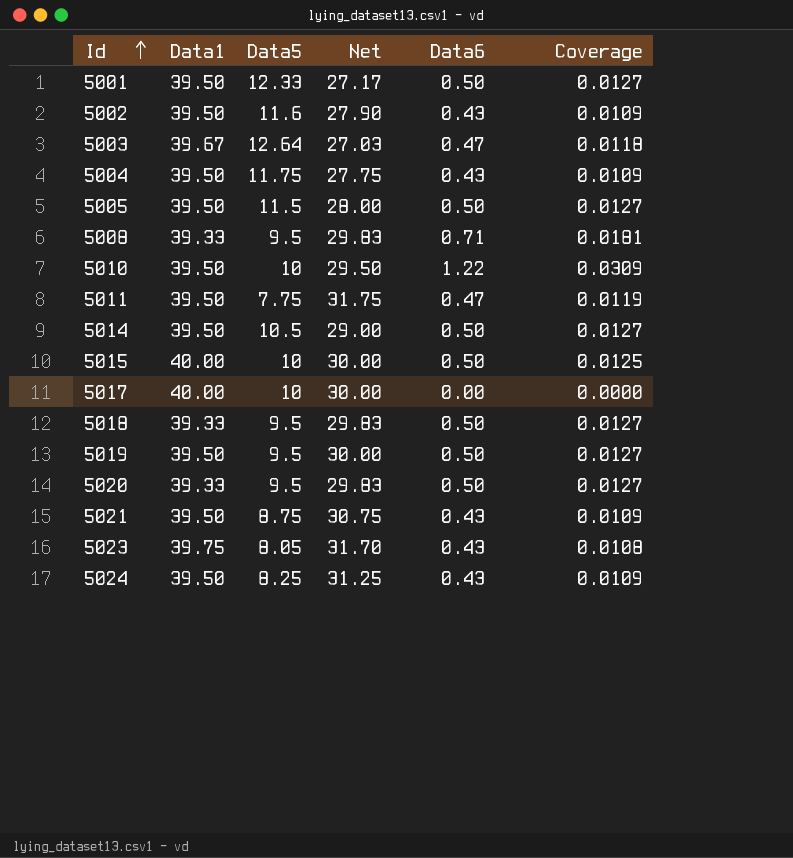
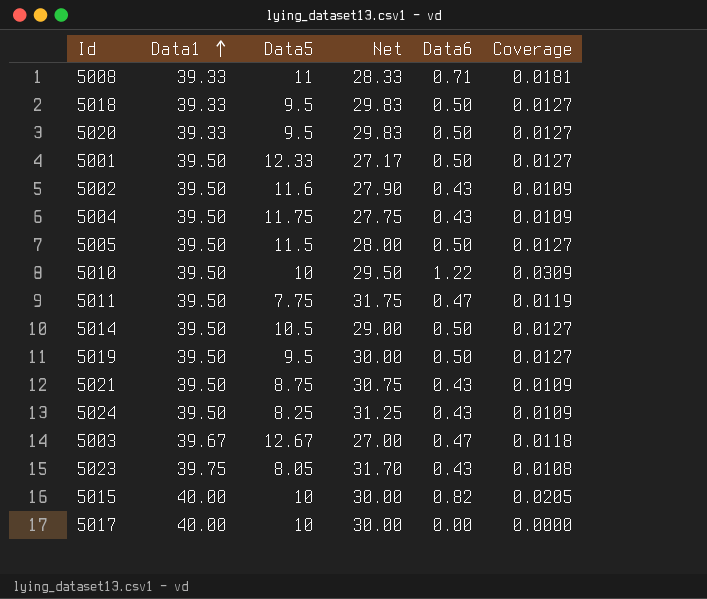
row order: Id ascending -> Data1 ascending
5008 | Data5: 9.5 -> 11
5008 | Net: 29.83 -> 28.33
5003 | Data5: 12.64 -> 12.67
5003 | Net: 27.03 -> 27.00
5015 | Data6: 0.50 -> 0.82
5015 | Coverage: 0.0125 -> 0.0205

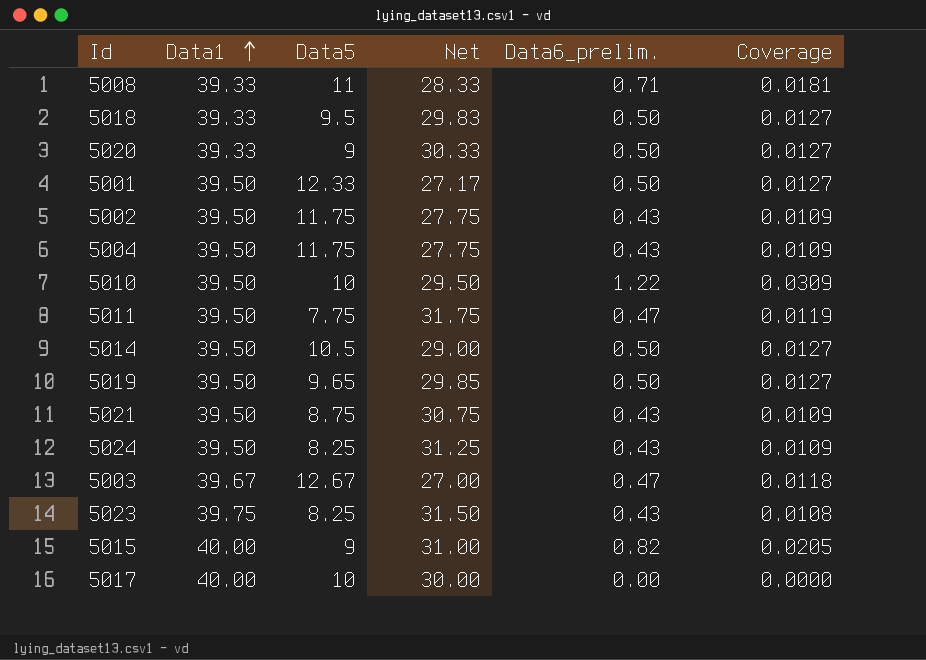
column name: Data6 -> Data6_prelim.
row 5005: 39.50 | 11.5 | 28.00 | 0.50 | 0.0127 -> none
5020 | Data5: 9.5 -> 9
5020 | Net: 29.83 -> 30.33
5002 | Data5: 11.6 -> 11.75
5002 | Net: 27.90 -> 27.75
5019 | Data5: 9.5 -> 9.65
5019 | Net: 30.00 -> 29.85
5023 | Data5: 8.05 -> 8.25
5023 | Net: 31.70 -> 31.50
5015 | Data5: 10 -> 9
5015 | Net: 30.00 -> 31.00

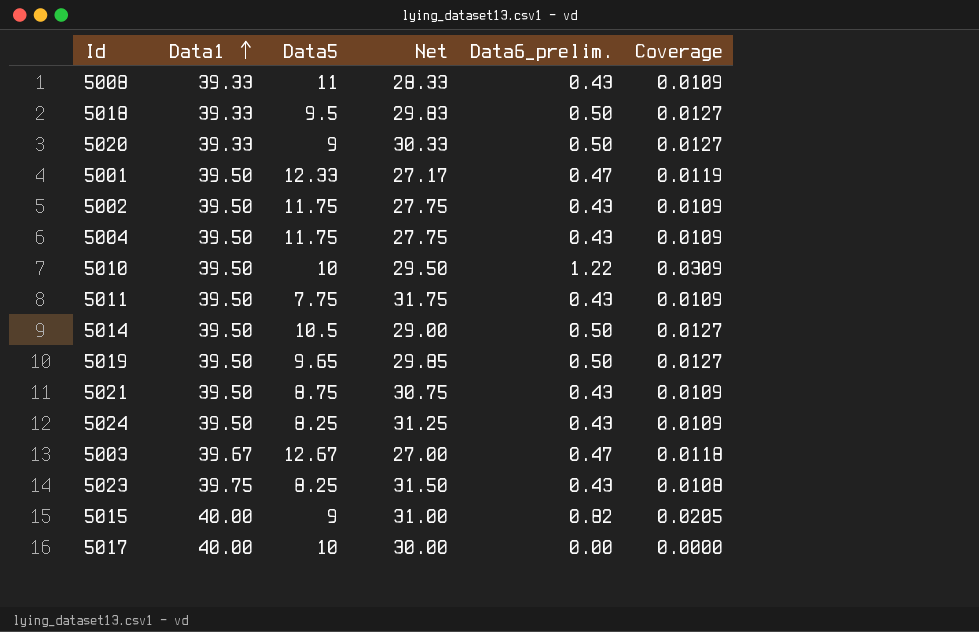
5008 | Data6_prelim.: 0.71 -> 0.43
5008 | Coverage: 0.0181 -> 0.0109
5001 | Data6_prelim.: 0.50 -> 0.47
5001 | Coverage: 0.0127 -> 0.0119
5011 | Data6_prelim.: 0.47 -> 0.43
5011 | Coverage: 0.0119 -> 0.0109

